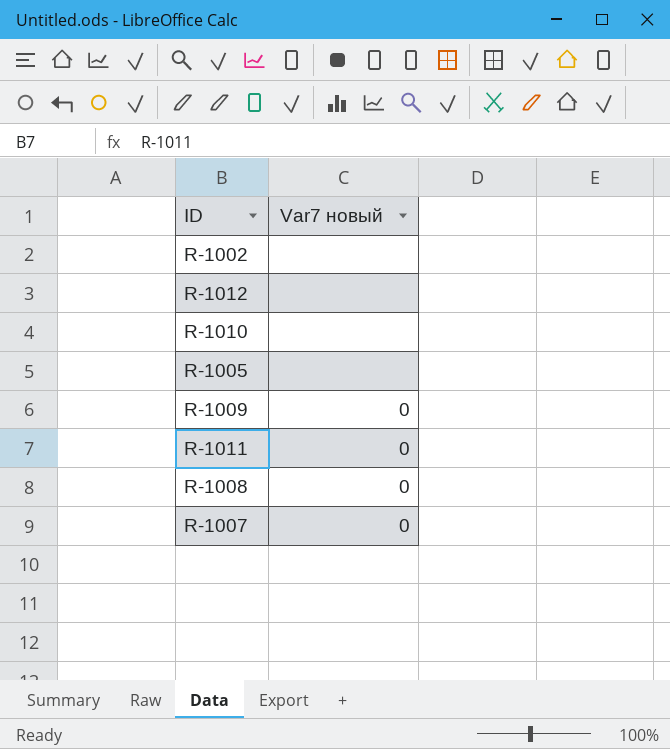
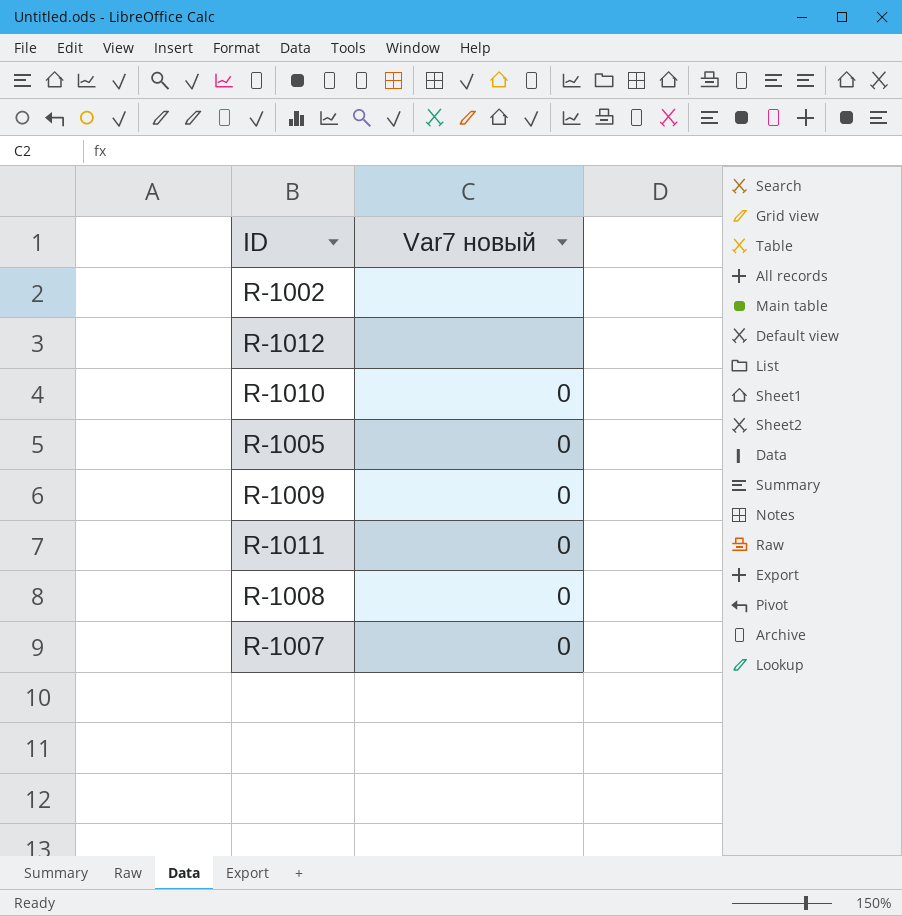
R-1010 | Var7 новый: none -> 0
R-1005 | Var7 новый: none -> 0

